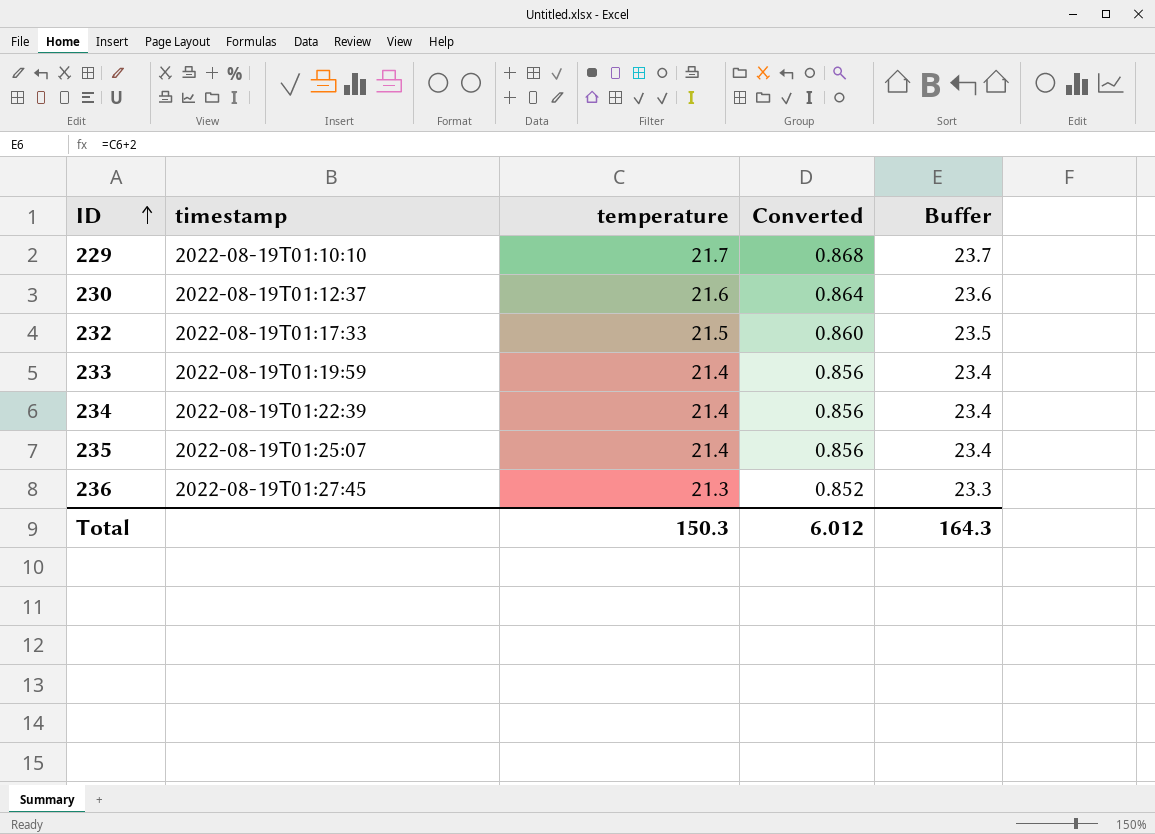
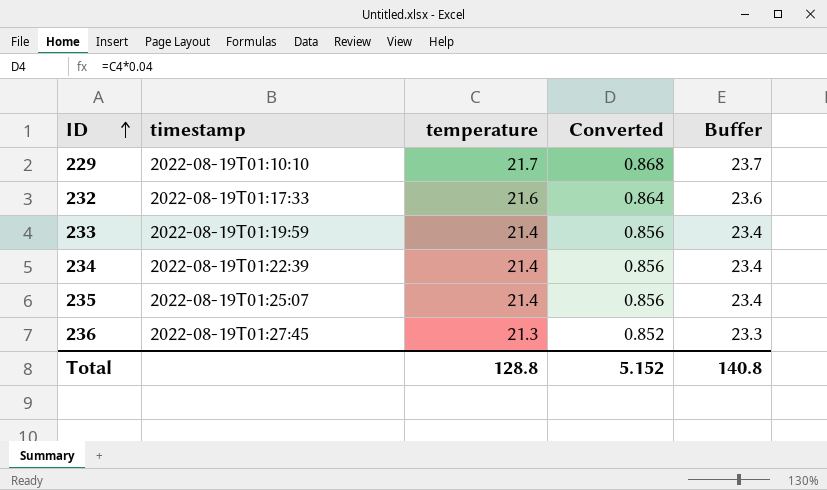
row 230: 2022-08-19T01:12:37 | 21.6 | 0.864 | 23.6 -> none
232 | temperature: 21.5 -> 21.6
232 | Converted: 0.860 -> 0.864
232 | Buffer: 23.5 -> 23.6
Total | temperature: 150.3 -> 128.8
Total | Converted: 6.012 -> 5.152
Total | Buffer: 164.3 -> 140.8

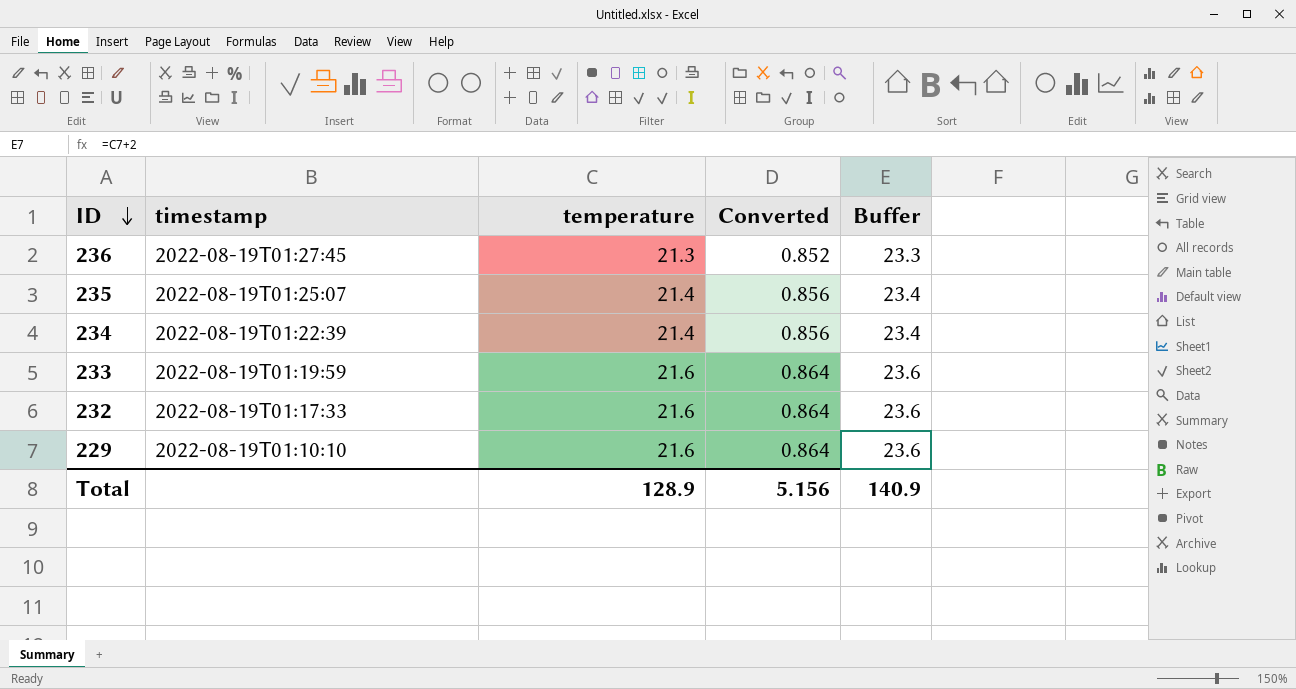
row order: ID ascending -> ID descending
233 | temperature: 21.4 -> 21.6
233 | Converted: 0.856 -> 0.864
233 | Buffer: 23.4 -> 23.6
229 | temperature: 21.7 -> 21.6
229 | Converted: 0.868 -> 0.864
229 | Buffer: 23.7 -> 23.6
Total | temperature: 128.8 -> 128.9
Total | Converted: 5.152 -> 5.156
Total | Buffer: 140.8 -> 140.9

